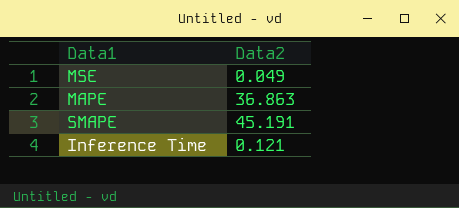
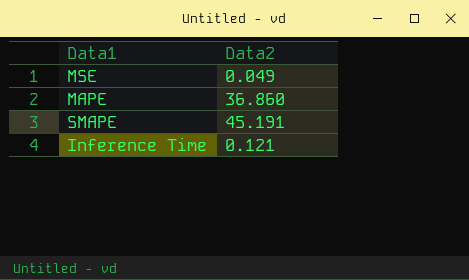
MAPE | Data2: 36.863 -> 36.860

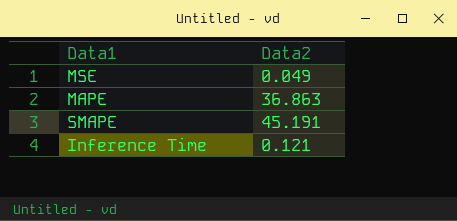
MAPE | Data2: 36.860 -> 36.863

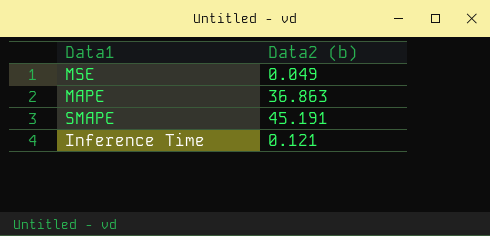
column name: Data2 -> Data2 (b)

